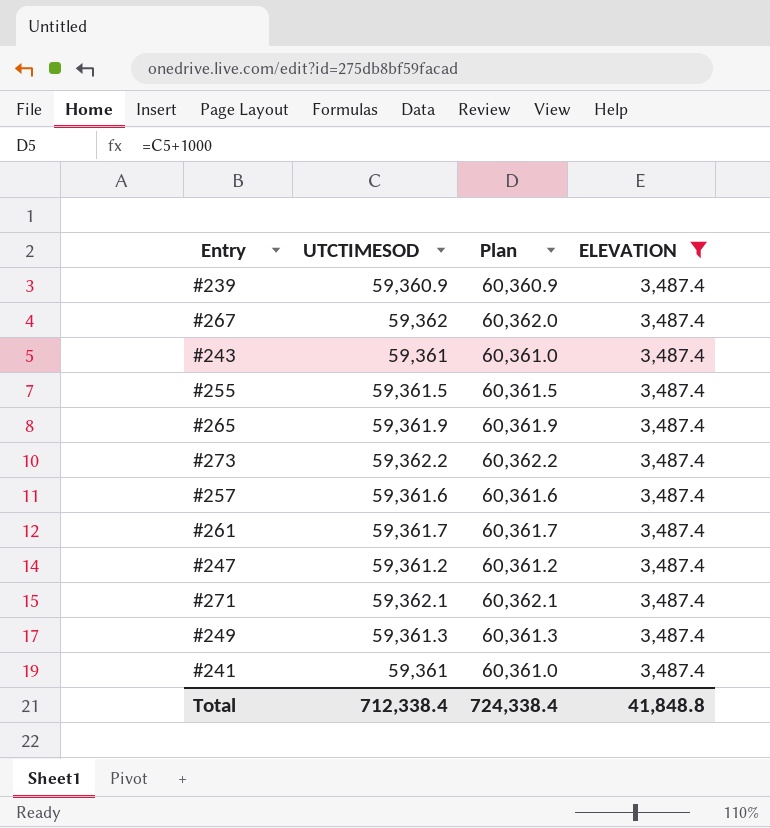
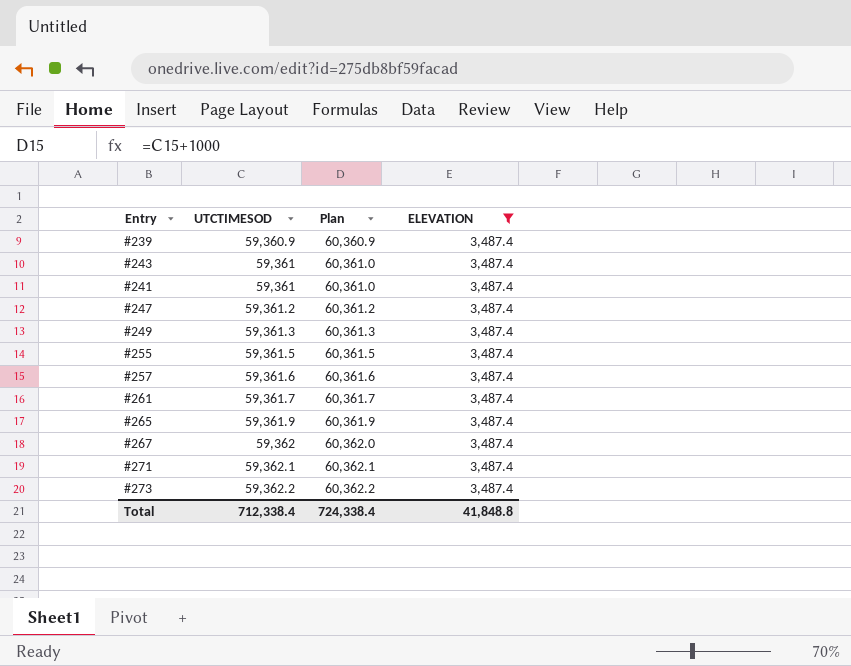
row order: none -> UTCTIMESOD ascending

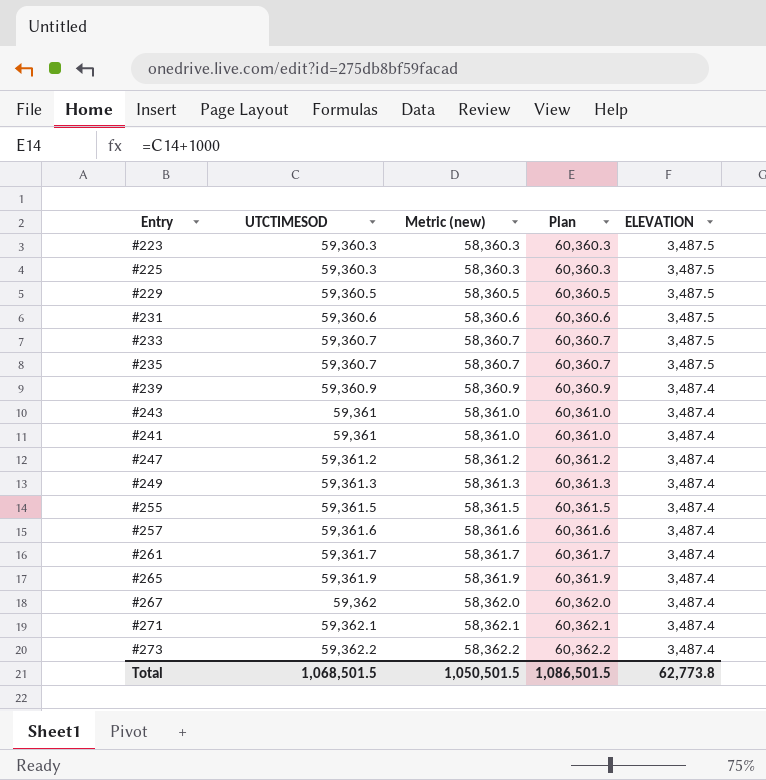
filter: ELEVATION = 3,487.4 -> none
column Metric (new) | formula: none -> [UTCTIMESOD] - 1000
Total | UTCTIMESOD: 712,338.4 -> 1,068,501.5
Total | Plan: 724,338.4 -> 1,086,501.5
Total | ELEVATION: 41,848.8 -> 62,773.8

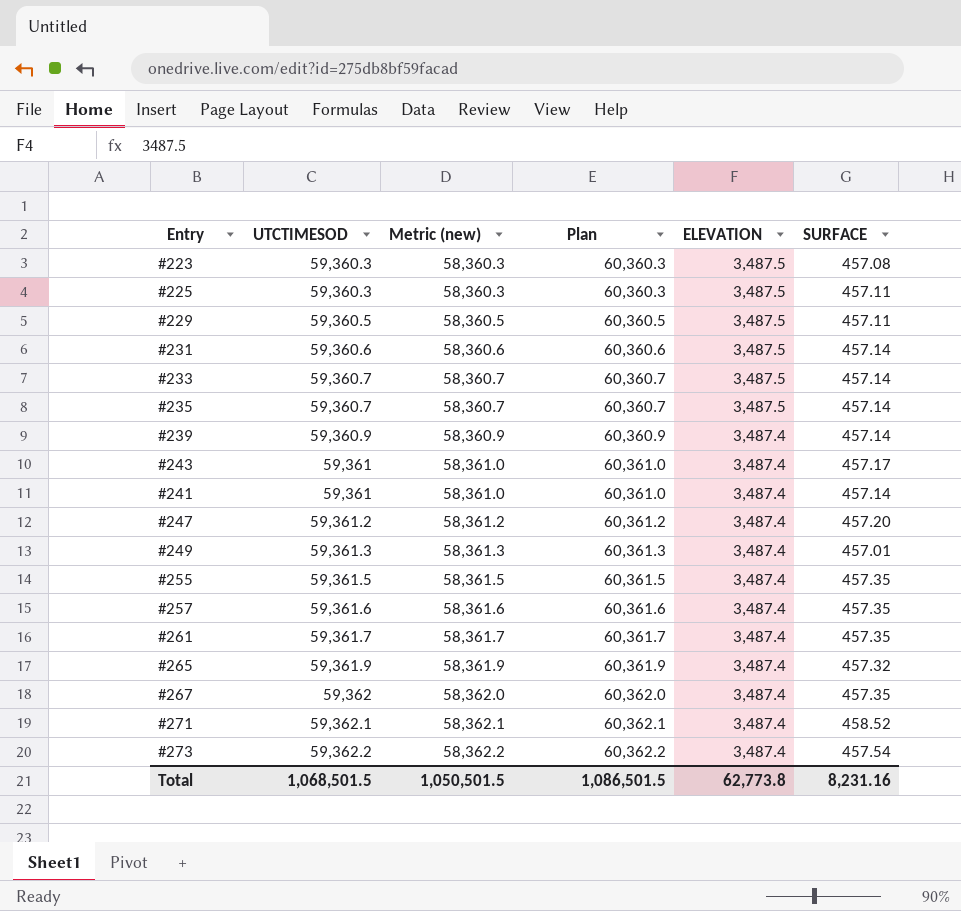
column SURFACE | position: none -> 6

